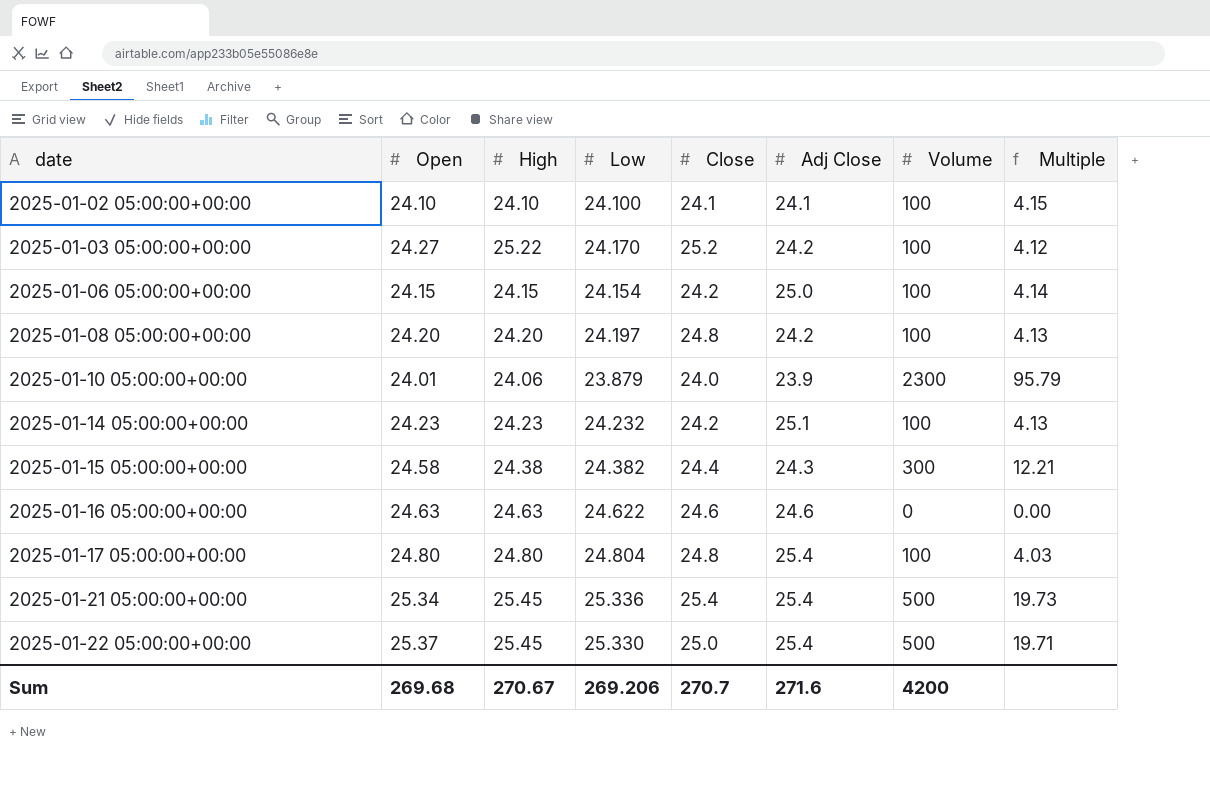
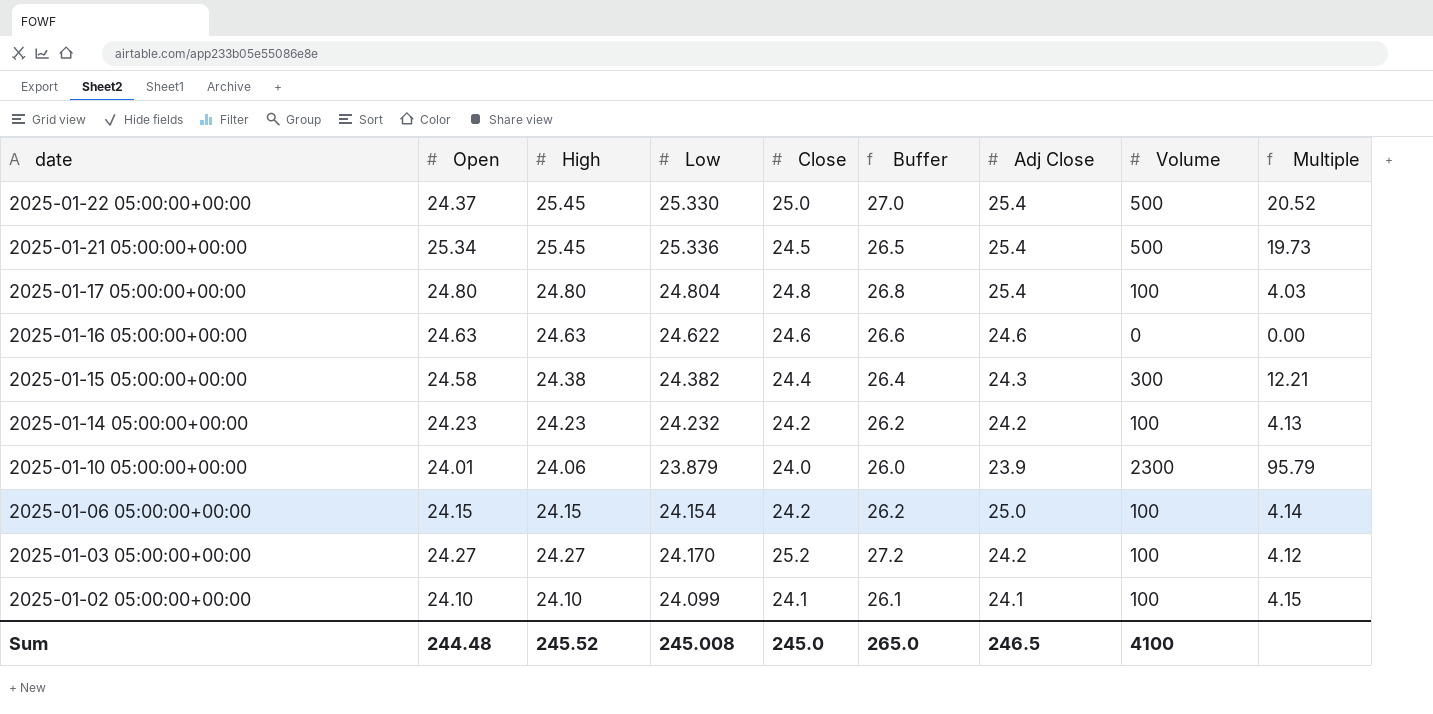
row order: date ascending -> date descending
column Buffer | formula: none -> [Close] + 2
row 2025-01-08 05:00:00+00:00: 24.20 | 24.20 | 24.197 | 24.8 | 24.2 | 100 | 4.13 -> none
2025-01-22 05:00:00+00:00 | Open: 25.37 -> 24.37
2025-01-22 05:00:00+00:00 | Multiple: 19.71 -> 20.52
2025-01-21 05:00:00+00:00 | Close: 25.4 -> 24.5
2025-01-14 05:00:00+00:00 | Adj Close: 25.1 -> 24.2
2025-01-03 05:00:00+00:00 | High: 25.22 -> 24.27
2025-01-02 05:00:00+00:00 | Low: 24.100 -> 24.099
Sum | Open: 269.68 -> 244.48
Sum | High: 270.67 -> 245.52
Sum | Low: 269.206 -> 245.008
Sum | Close: 270.7 -> 245.0
Sum | Adj Close: 271.6 -> 246.5
Sum | Volume: 4200 -> 4100

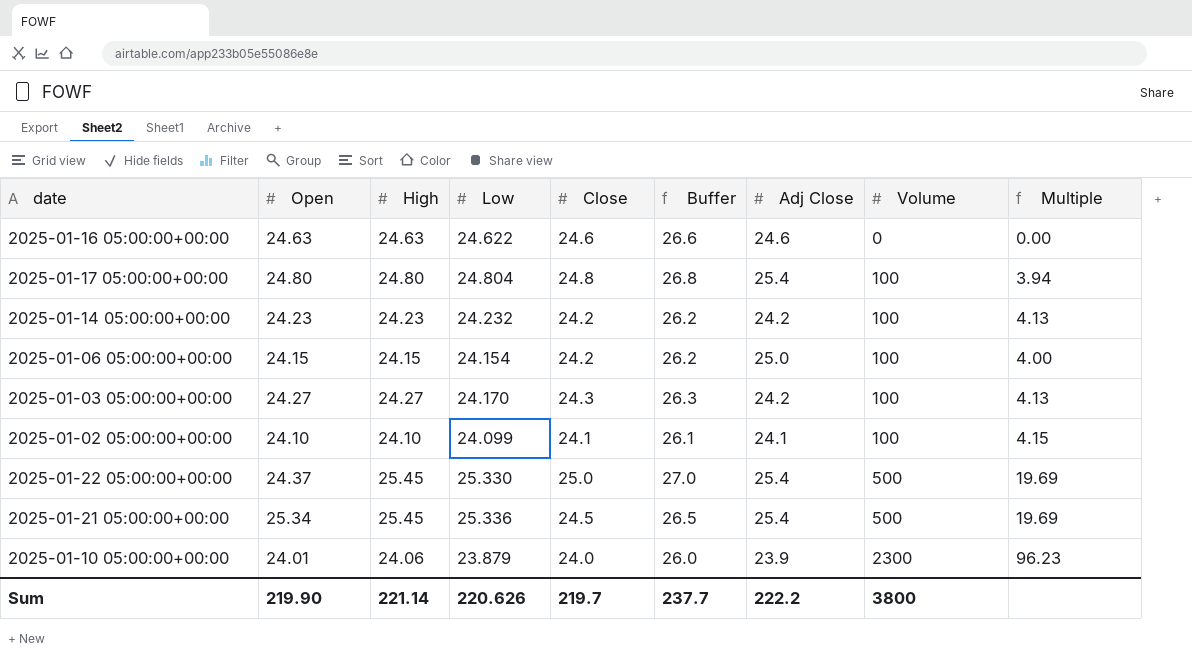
row order: date descending -> Volume ascending
column Multiple | formula: [Volume] / [Open] -> [Volume] / [Adj Close]
row 2025-01-15 05:00:00+00:00: 24.58 | 24.38 | 24.382 | 24.4 | 26.4 | 24.3 | 300 | 12.21 -> none
2025-01-03 05:00:00+00:00 | Close: 25.2 -> 24.3
2025-01-03 05:00:00+00:00 | Buffer: 27.2 -> 26.3
Sum | Open: 244.48 -> 219.90
Sum | High: 245.52 -> 221.14
Sum | Low: 245.008 -> 220.626
Sum | Close: 245.0 -> 219.7
Sum | Buffer: 265.0 -> 237.7
Sum | Adj Close: 246.5 -> 222.2
Sum | Volume: 4100 -> 3800

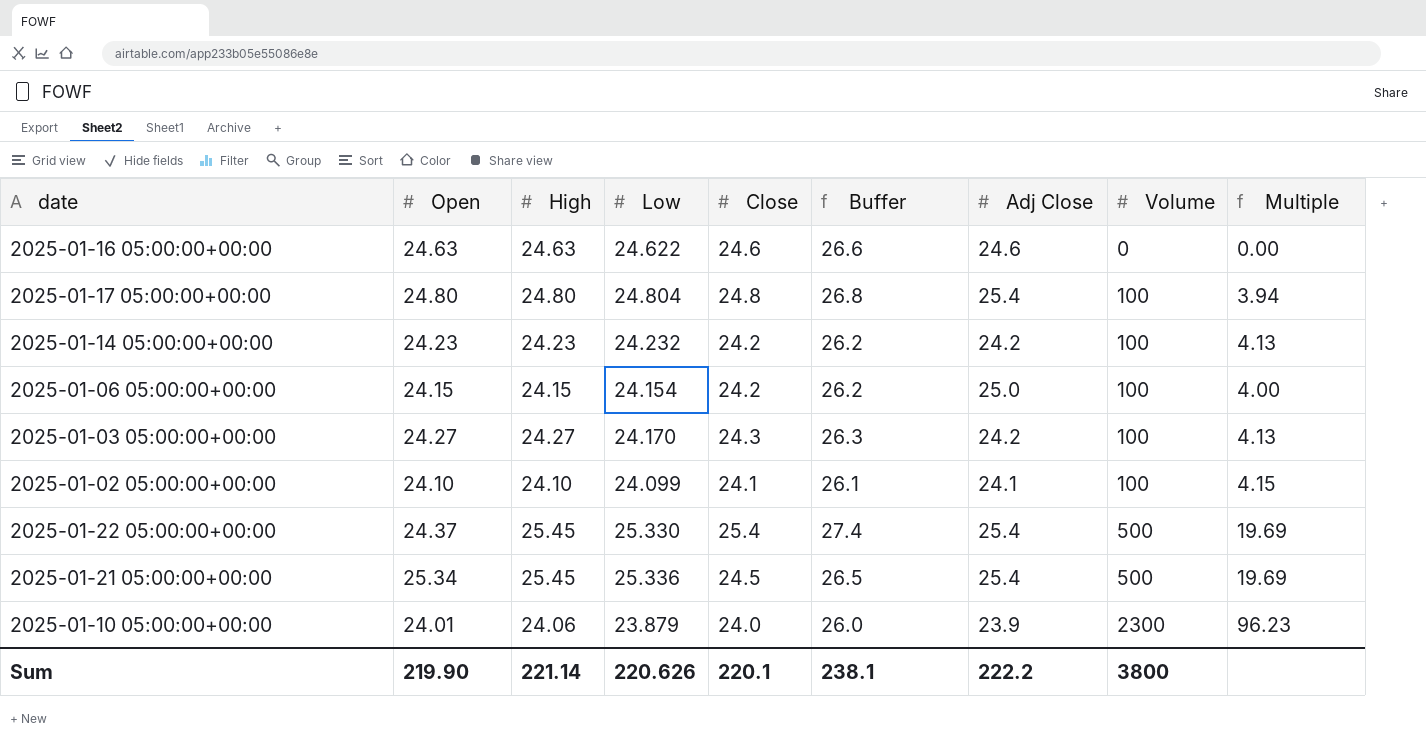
2025-01-22 05:00:00+00:00 | Close: 25.0 -> 25.4
2025-01-22 05:00:00+00:00 | Buffer: 27.0 -> 27.4
Sum | Close: 219.7 -> 220.1
Sum | Buffer: 237.7 -> 238.1

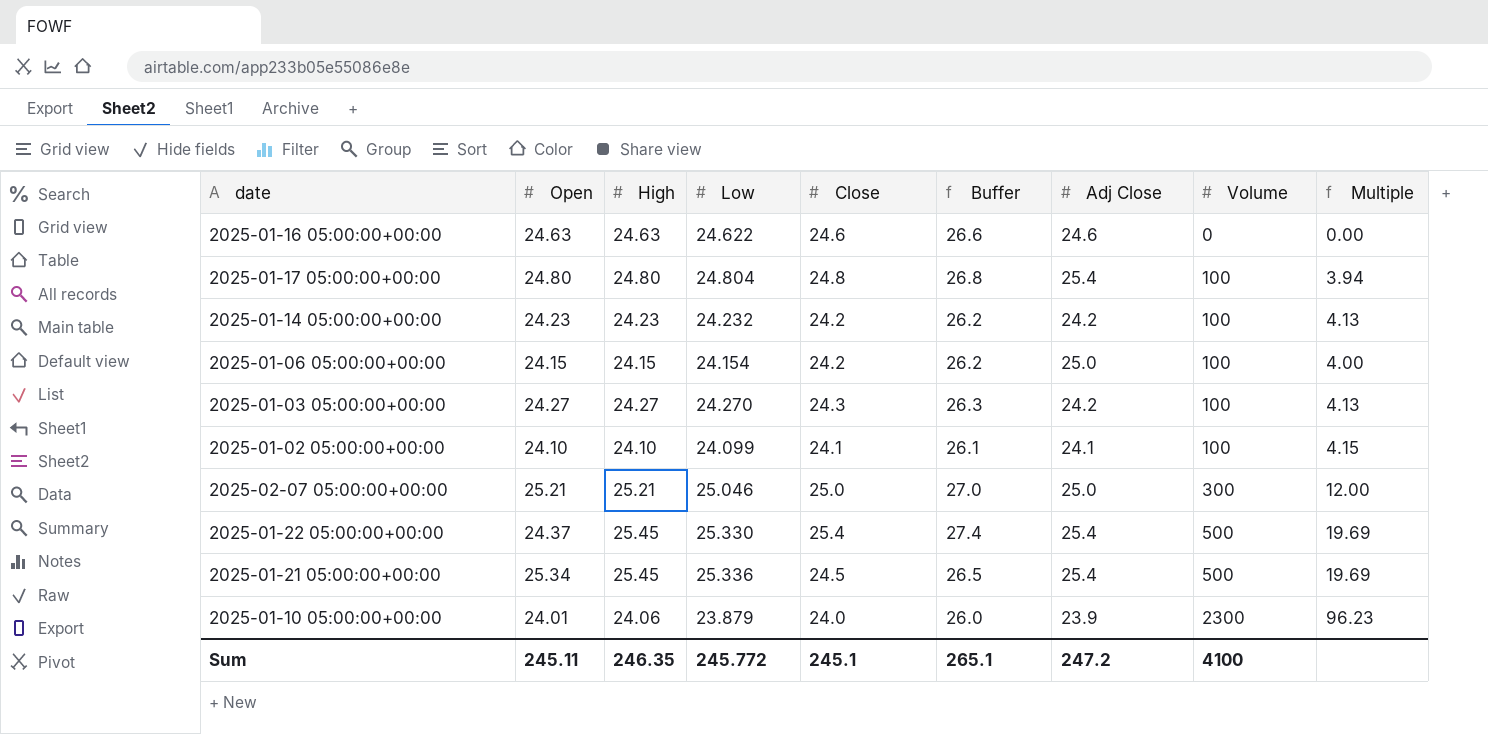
2025-01-03 05:00:00+00:00 | Low: 24.170 -> 24.270
row 2025-02-07 05:00:00+00:00: none -> 25.21 | 25.21 | 25.046 | 25.0 | 27.0 | 25.0 | 300 | 12.00
Sum | Open: 219.90 -> 245.11
Sum | High: 221.14 -> 246.35
Sum | Low: 220.626 -> 245.772
Sum | Close: 220.1 -> 245.1
Sum | Buffer: 238.1 -> 265.1
Sum | Adj Close: 222.2 -> 247.2
Sum | Volume: 3800 -> 4100

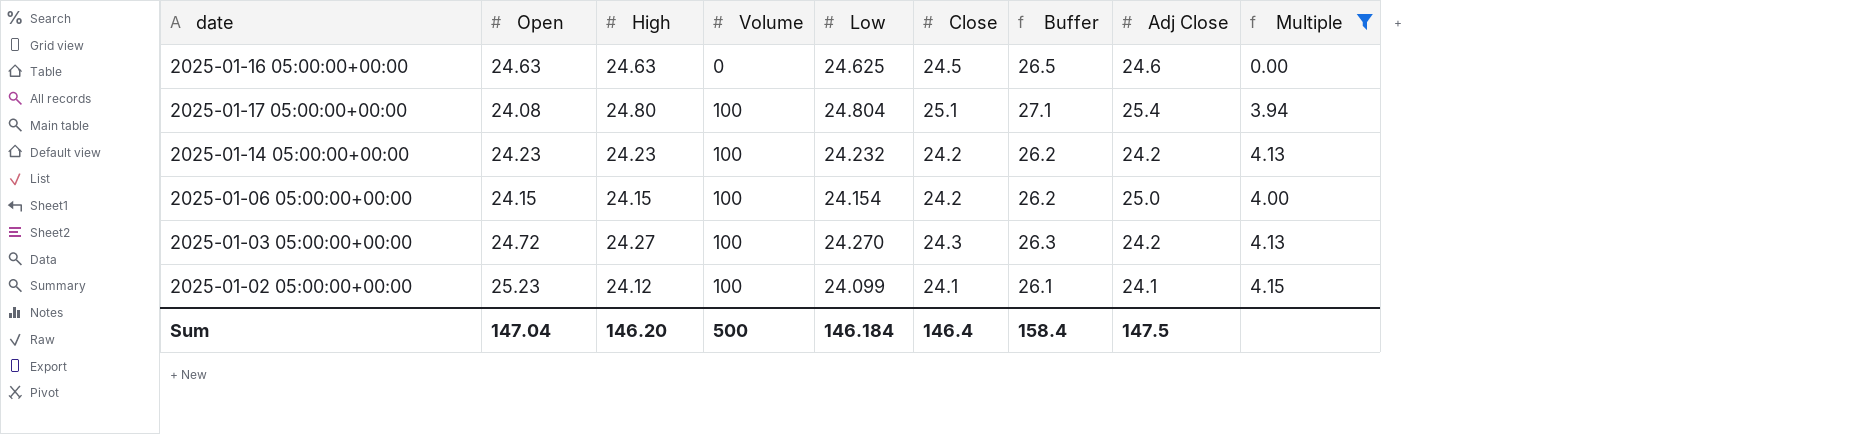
filter: none -> Multiple <= 4.15
column Volume | position: 8 -> 4
2025-01-16 05:00:00+00:00 | Low: 24.622 -> 24.625
2025-01-16 05:00:00+00:00 | Close: 24.6 -> 24.5
2025-01-16 05:00:00+00:00 | Buffer: 26.6 -> 26.5
2025-01-17 05:00:00+00:00 | Open: 24.80 -> 24.08
2025-01-17 05:00:00+00:00 | Close: 24.8 -> 25.1
2025-01-17 05:00:00+00:00 | Buffer: 26.8 -> 27.1
2025-01-03 05:00:00+00:00 | Open: 24.27 -> 24.72
2025-01-02 05:00:00+00:00 | Open: 24.10 -> 25.23
2025-01-02 05:00:00+00:00 | High: 24.10 -> 24.12
Sum | Open: 245.11 -> 147.04
Sum | High: 246.35 -> 146.20
Sum | Volume: 4100 -> 500
Sum | Low: 245.772 -> 146.184
Sum | Close: 245.1 -> 146.4
Sum | Buffer: 265.1 -> 158.4
Sum | Adj Close: 247.2 -> 147.5

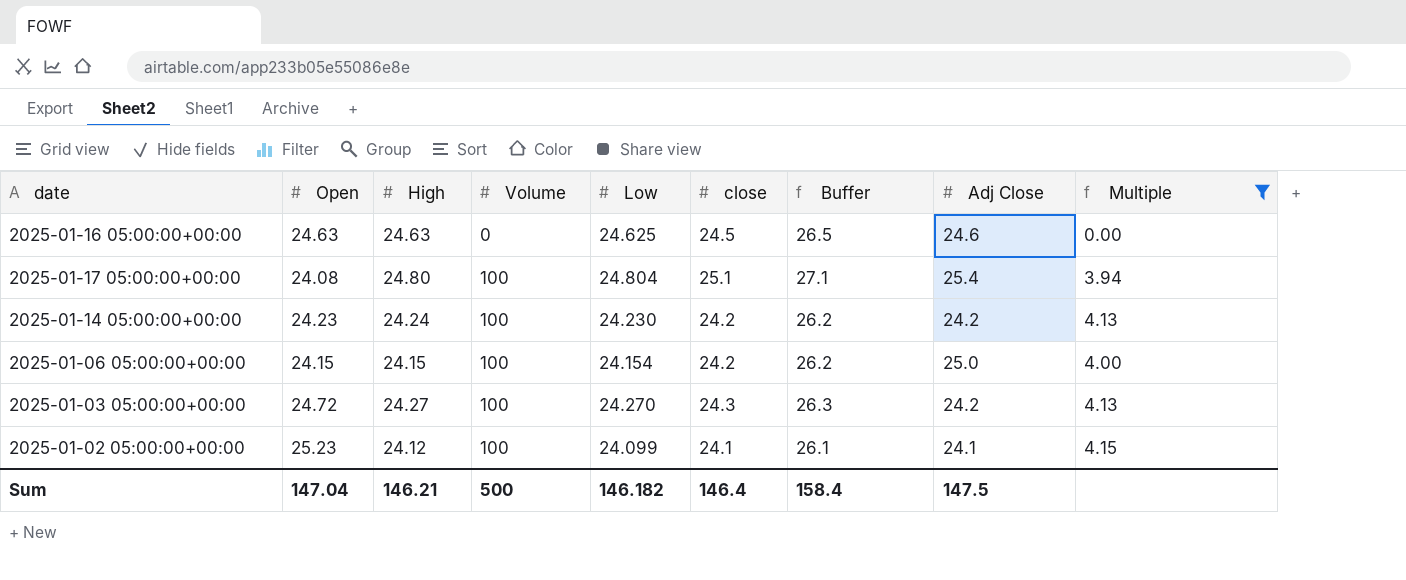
column name: Close -> close
2025-01-14 05:00:00+00:00 | High: 24.23 -> 24.24
2025-01-14 05:00:00+00:00 | Low: 24.232 -> 24.230
Sum | High: 146.20 -> 146.21
Sum | Low: 146.184 -> 146.182

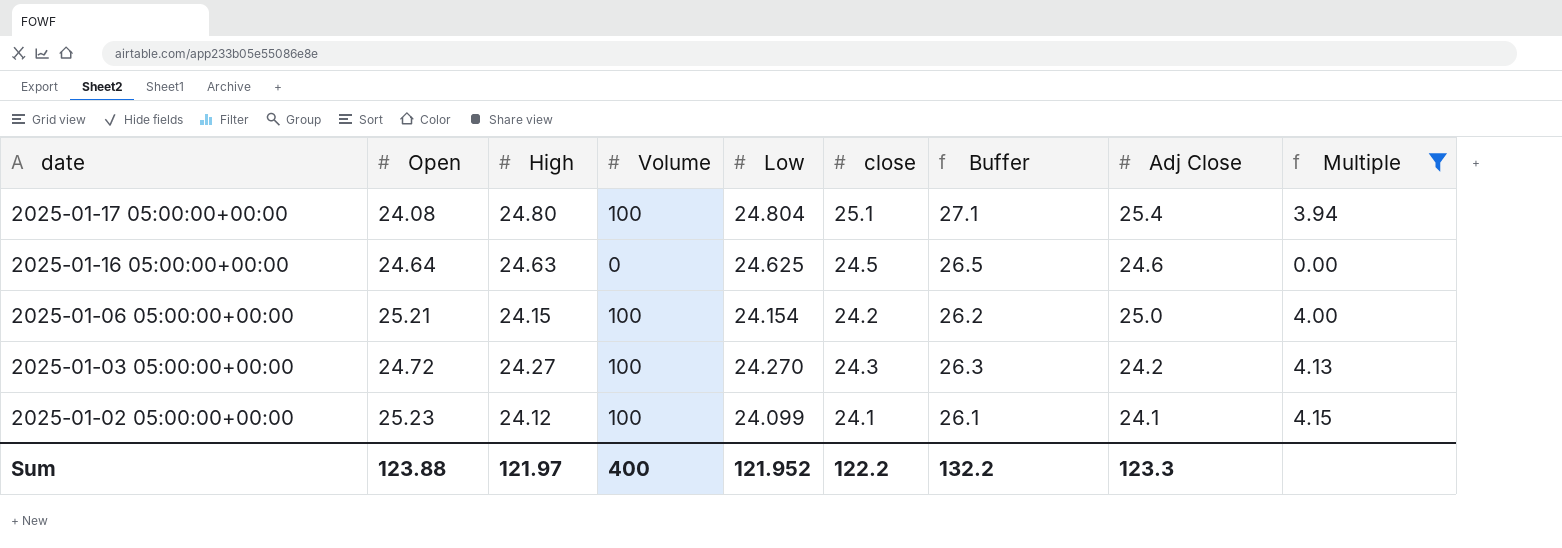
row order: Volume ascending -> date descending
row 2025-01-14 05:00:00+00:00: 24.23 | 24.24 | 100 | 24.230 | 24.2 | 26.2 | 24.2 | 4.13 -> none
2025-01-16 05:00:00+00:00 | Open: 24.63 -> 24.64
2025-01-06 05:00:00+00:00 | Open: 24.15 -> 25.21
Sum | Open: 147.04 -> 123.88
Sum | High: 146.21 -> 121.97
Sum | Volume: 500 -> 400
Sum | Low: 146.182 -> 121.952
Sum | close: 146.4 -> 122.2
Sum | Buffer: 158.4 -> 132.2
Sum | Adj Close: 147.5 -> 123.3

